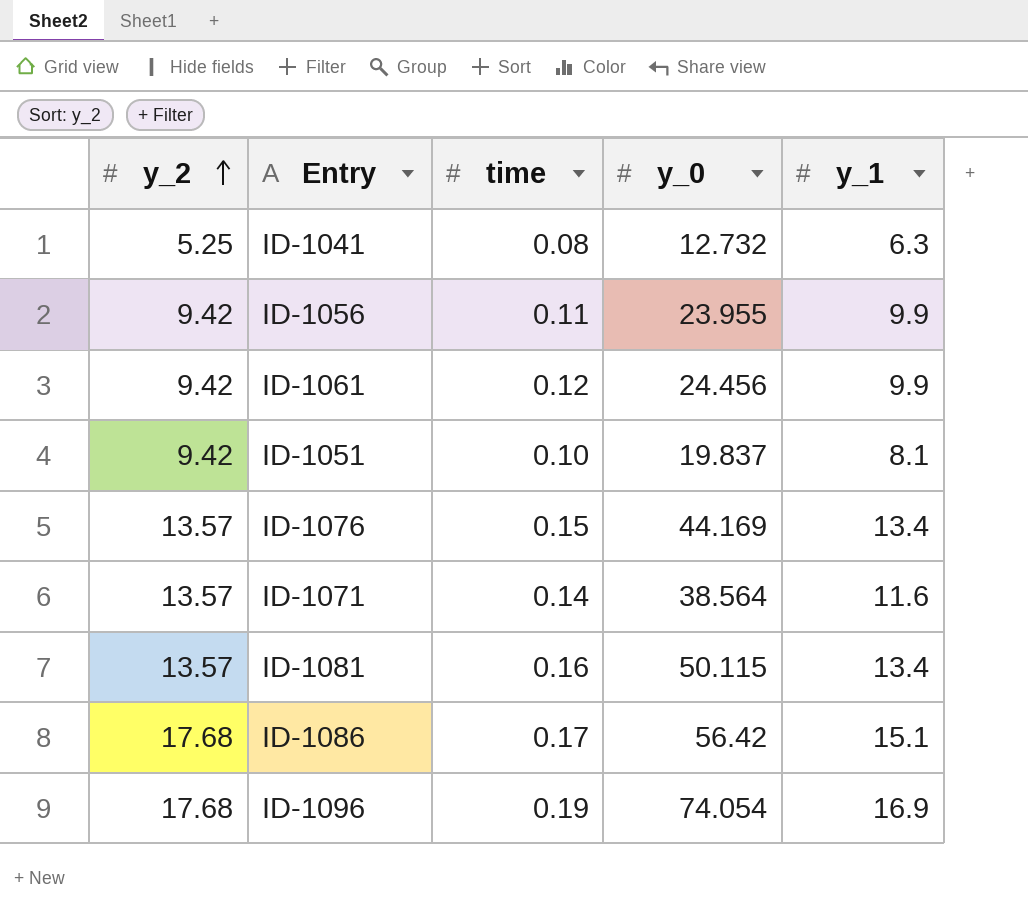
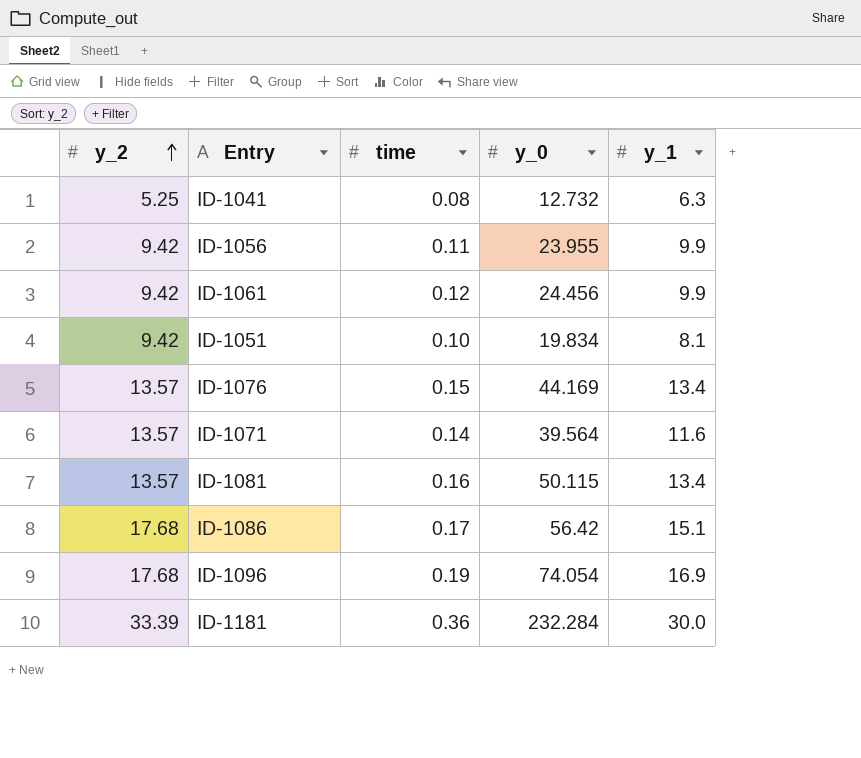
ID-1051 | y_0: 19.837 -> 19.834
ID-1071 | y_0: 38.564 -> 39.564
row ID-1181: none -> 33.39 | 0.36 | 232.284 | 30.0

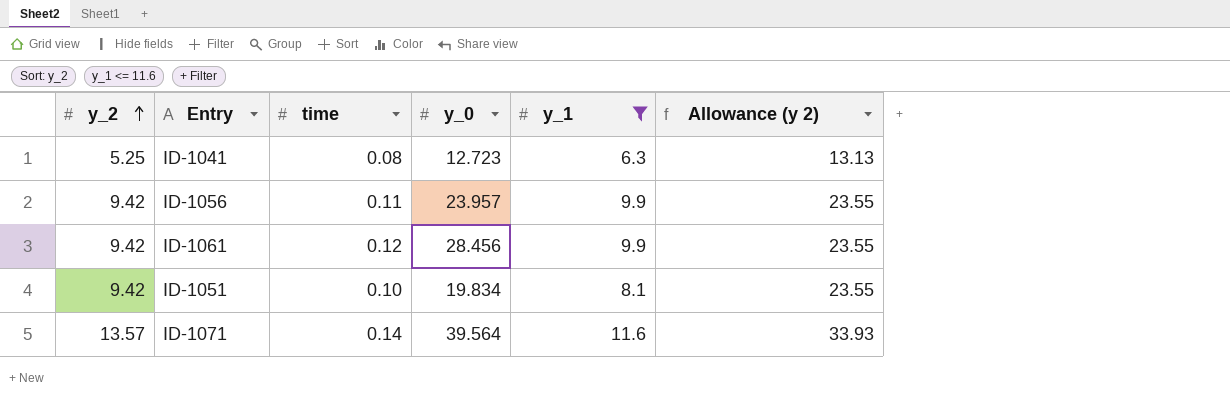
filter: none -> y_1 <= 11.6
column Allowance (y 2) | formula: none -> [y_2] * 2.5
ID-1041 | y_0: 12.732 -> 12.723
ID-1056 | y_0: 23.955 -> 23.957
ID-1061 | y_0: 24.456 -> 28.456

